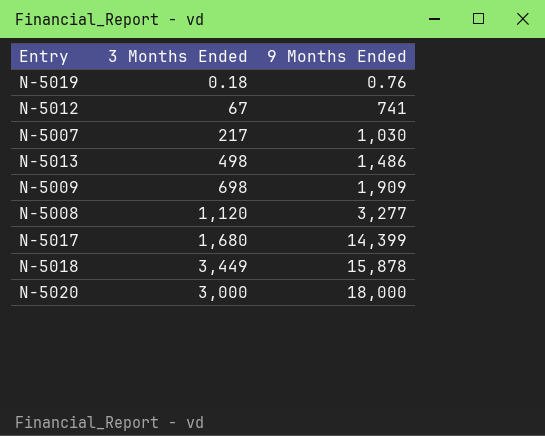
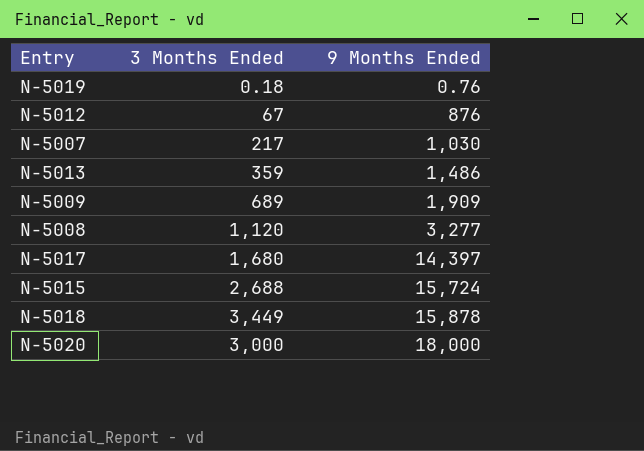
N-5012 | 9 Months Ended: 741 -> 876
N-5013 | 3 Months Ended: 498 -> 359
N-5009 | 3 Months Ended: 698 -> 689
N-5017 | 9 Months Ended: 14,399 -> 14,397
row N-5015: none -> 2,688 | 15,724

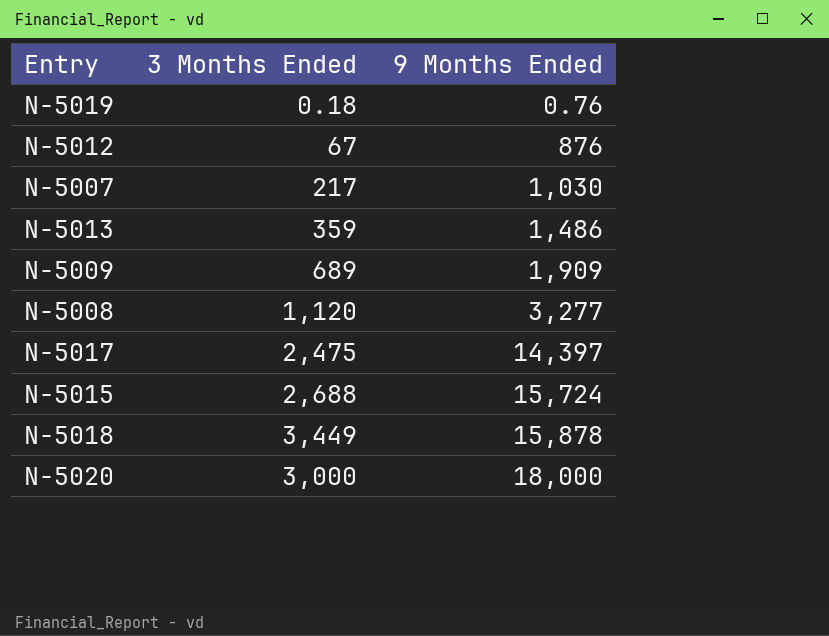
N-5017 | 3 Months Ended: 1,680 -> 2,475

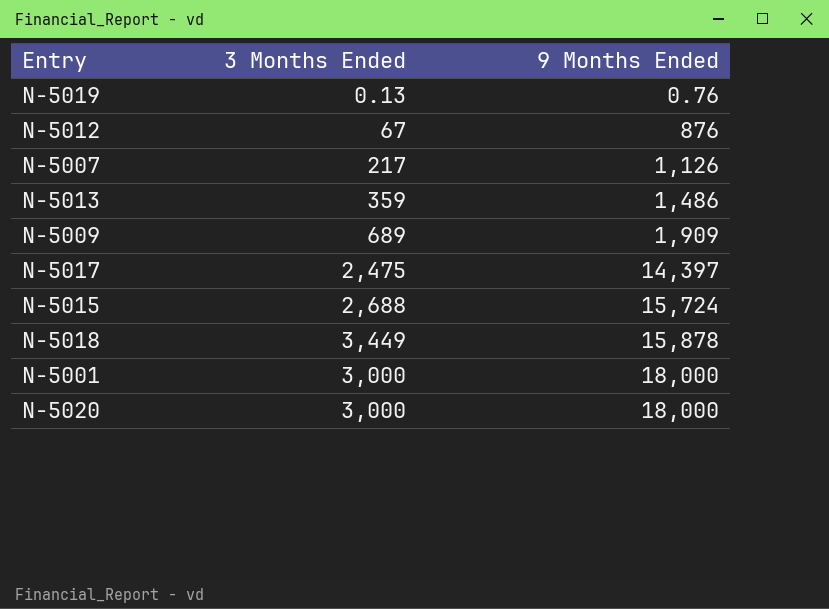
row N-5008: 1,120 | 3,277 -> none
N-5019 | 3 Months Ended: 0.18 -> 0.13
N-5007 | 9 Months Ended: 1,030 -> 1,126
row N-5001: none -> 3,000 | 18,000

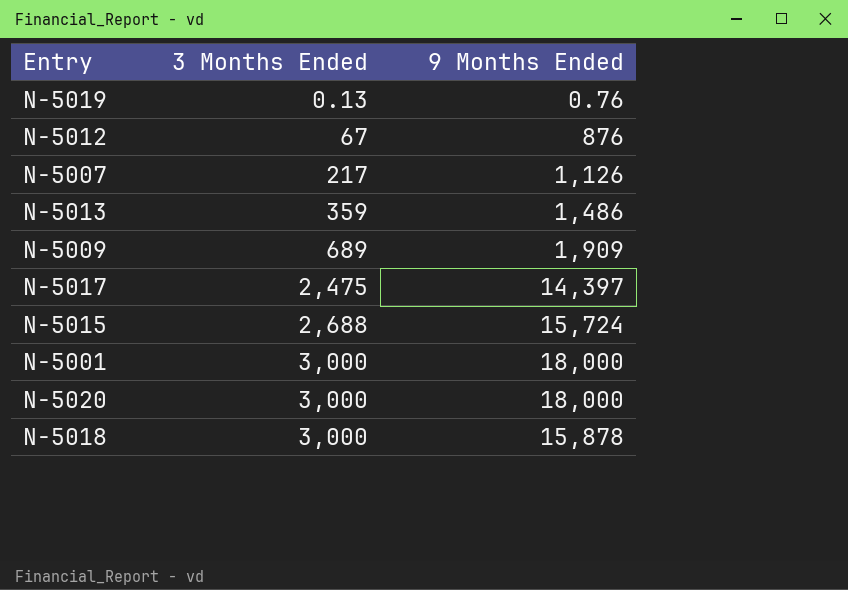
row order: 9 Months Ended ascending -> 3 Months Ended ascending
N-5018 | 3 Months Ended: 3,449 -> 3,000

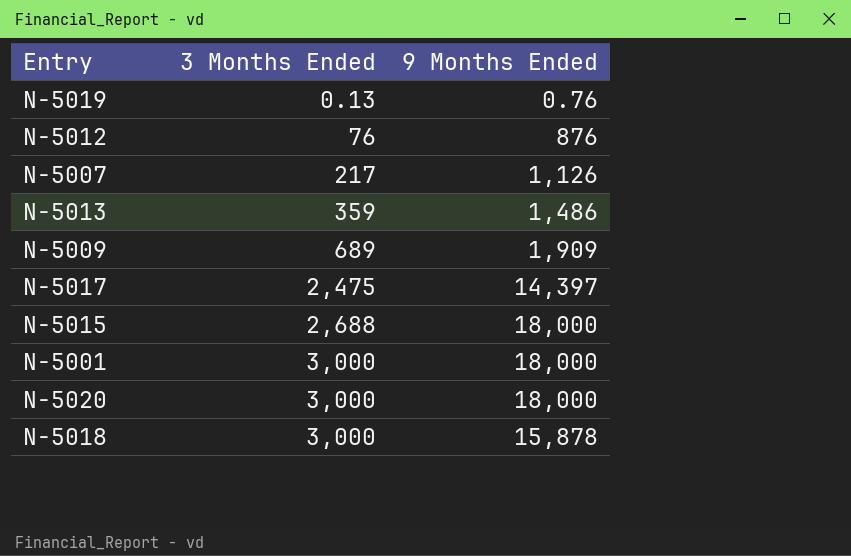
N-5012 | 3 Months Ended: 67 -> 76
N-5015 | 9 Months Ended: 15,724 -> 18,000

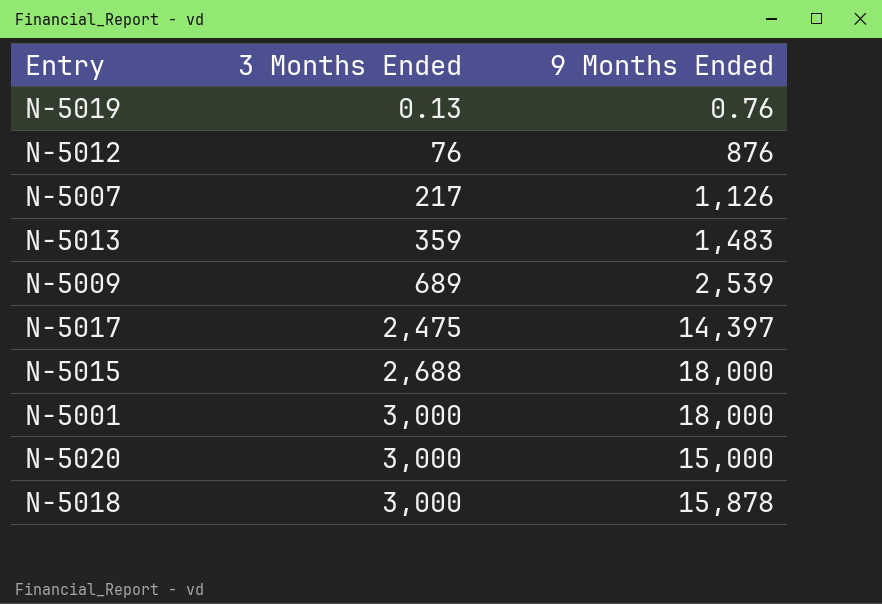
N-5013 | 9 Months Ended: 1,486 -> 1,483
N-5009 | 9 Months Ended: 1,909 -> 2,539
N-5020 | 9 Months Ended: 18,000 -> 15,000

